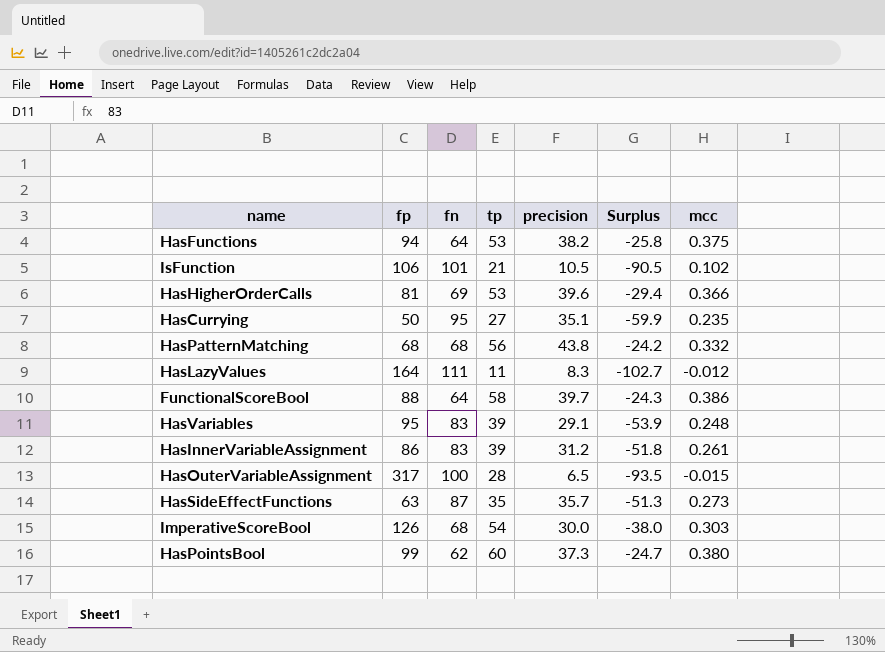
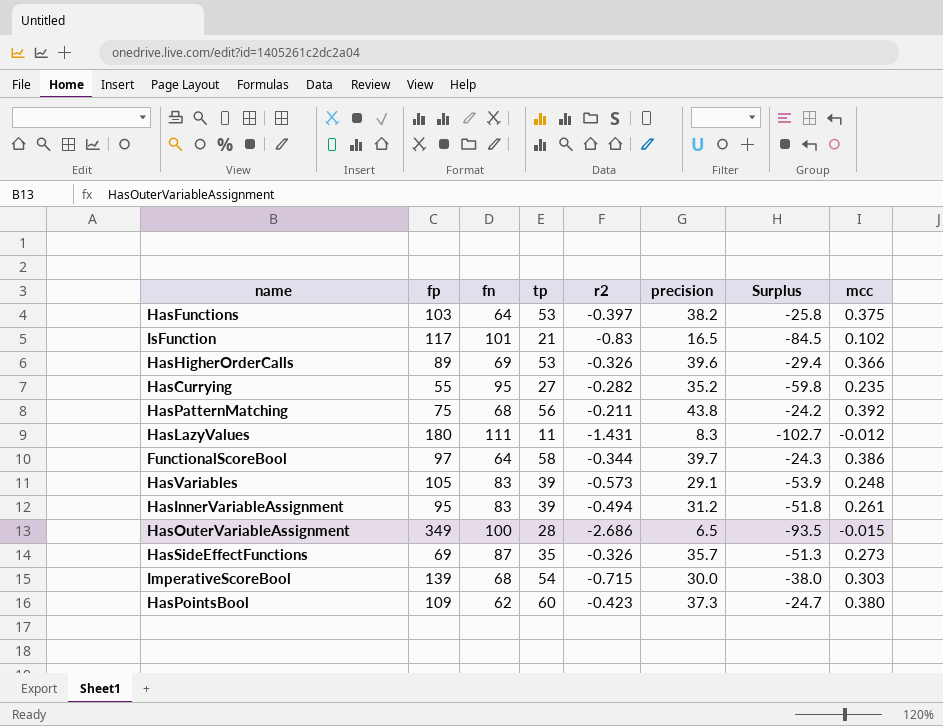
column r2 | position: none -> 5
HasFunctions | fp: 94 -> 103
IsFunction | fp: 106 -> 117
IsFunction | precision: 10.5 -> 16.5
IsFunction | Surplus: -90.5 -> -84.5
HasHigherOrderCalls | fp: 81 -> 89
HasCurrying | fp: 50 -> 55
HasCurrying | precision: 35.1 -> 35.2
HasCurrying | Surplus: -59.9 -> -59.8
HasPatternMatching | fp: 68 -> 75
HasPatternMatching | mcc: 0.332 -> 0.392
HasLazyValues | fp: 164 -> 180
FunctionalScoreBool | fp: 88 -> 97
HasVariables | fp: 95 -> 105
HasInnerVariableAssignment | fp: 86 -> 95
HasOuterVariableAssignment | fp: 317 -> 349
HasSideEffectFunctions | fp: 63 -> 69
ImperativeScoreBool | fp: 126 -> 139
HasPointsBool | fp: 99 -> 109

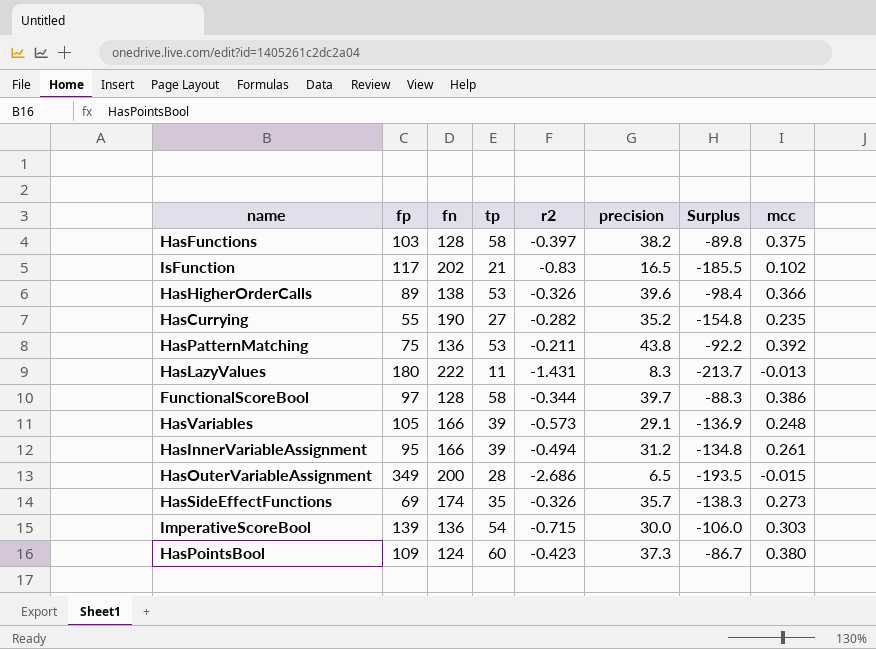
HasFunctions | fn: 64 -> 128
HasFunctions | tp: 53 -> 58
HasFunctions | Surplus: -25.8 -> -89.8
IsFunction | fn: 101 -> 202
IsFunction | Surplus: -84.5 -> -185.5
HasHigherOrderCalls | fn: 69 -> 138
HasHigherOrderCalls | Surplus: -29.4 -> -98.4
HasCurrying | fn: 95 -> 190
HasCurrying | Surplus: -59.8 -> -154.8
HasPatternMatching | fn: 68 -> 136
HasPatternMatching | tp: 56 -> 53
HasPatternMatching | Surplus: -24.2 -> -92.2
HasLazyValues | fn: 111 -> 222
HasLazyValues | Surplus: -102.7 -> -213.7
HasLazyValues | mcc: -0.012 -> -0.013
FunctionalScoreBool | fn: 64 -> 128
FunctionalScoreBool | Surplus: -24.3 -> -88.3
HasVariables | fn: 83 -> 166
HasVariables | Surplus: -53.9 -> -136.9
HasInnerVariableAssignment | fn: 83 -> 166
HasInnerVariableAssignment | Surplus: -51.8 -> -134.8
HasOuterVariableAssignment | fn: 100 -> 200
HasOuterVariableAssignment | Surplus: -93.5 -> -193.5
HasSideEffectFunctions | fn: 87 -> 174
HasSideEffectFunctions | Surplus: -51.3 -> -138.3
ImperativeScoreBool | fn: 68 -> 136
ImperativeScoreBool | Surplus: -38.0 -> -106.0
HasPointsBool | fn: 62 -> 124
HasPointsBool | Surplus: -24.7 -> -86.7

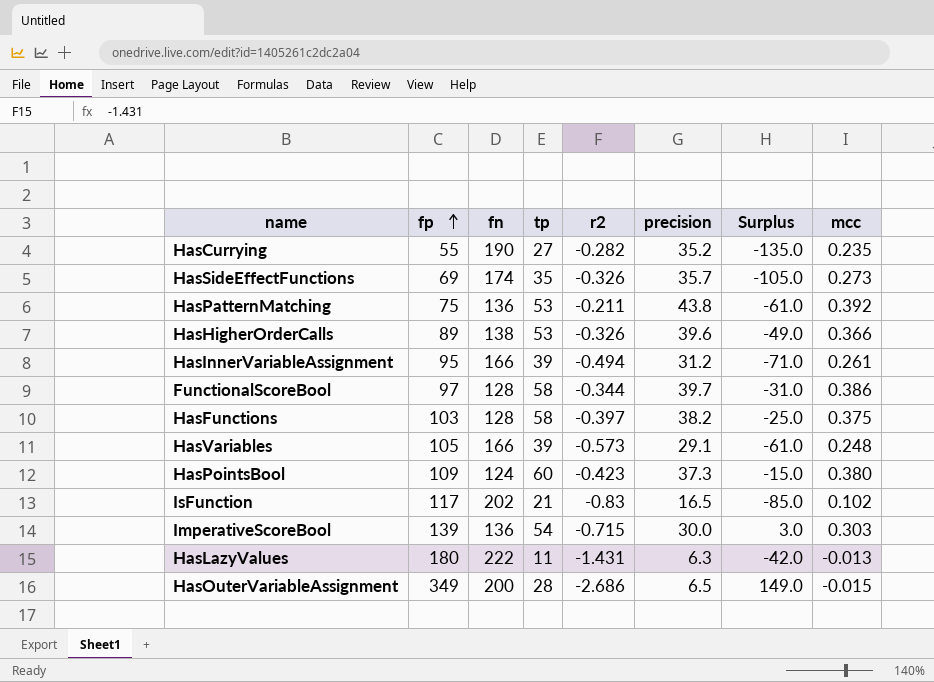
row order: none -> fp ascending
column Surplus | formula: [precision] - [fn] -> [fp] - [fn]
HasLazyValues | precision: 8.3 -> 6.3

